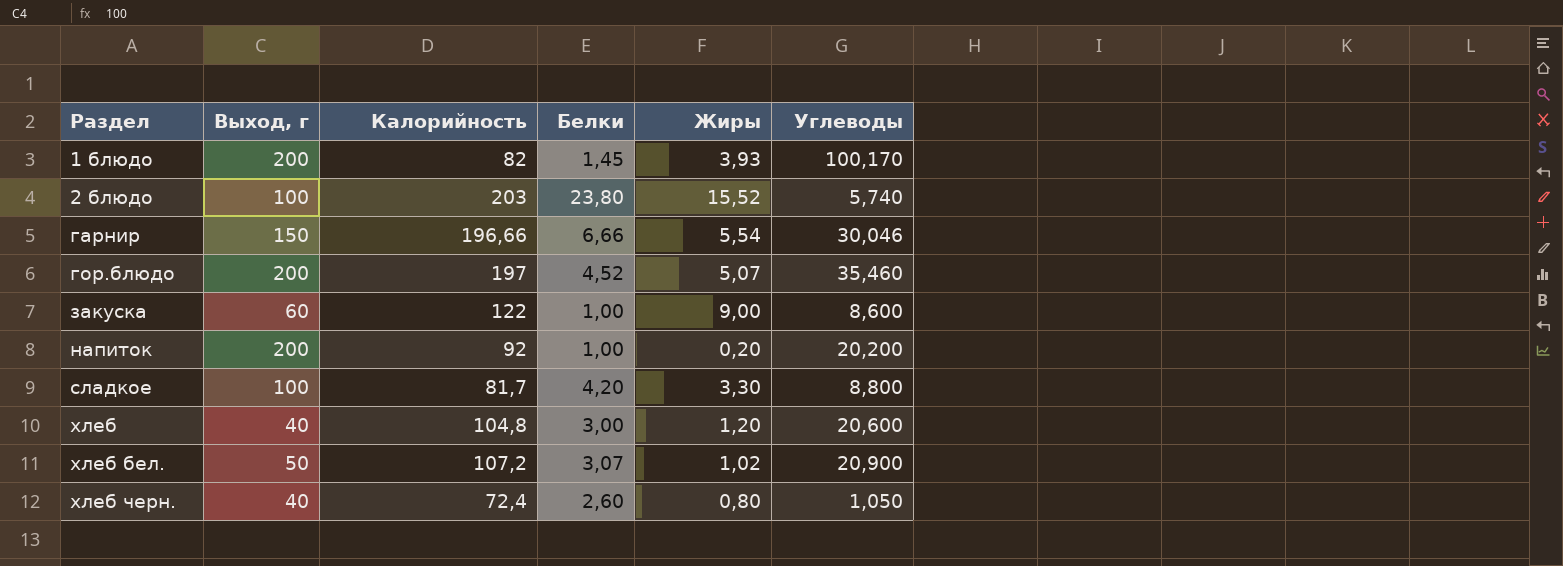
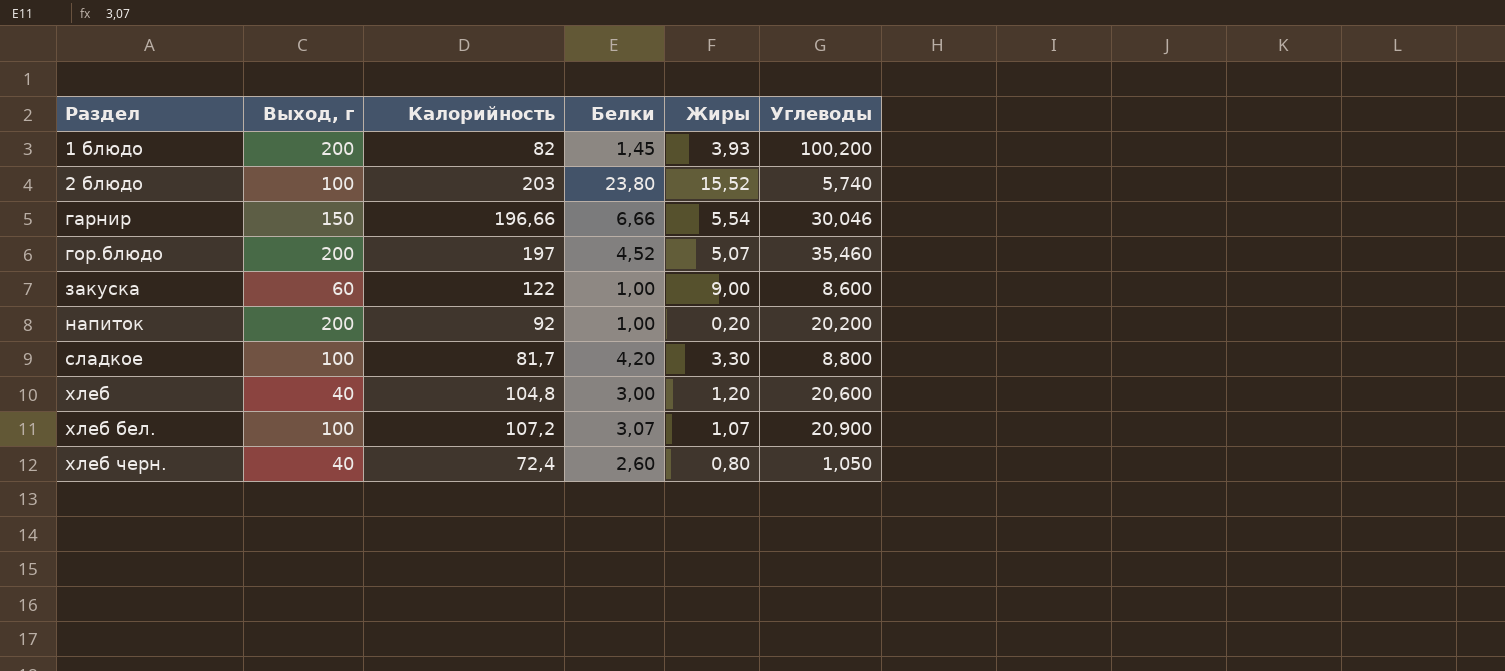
1 блюдо | Углеводы: 100,170 -> 100,200
хлеб бел. | Выход, г: 50 -> 100
хлеб бел. | Жиры: 1,02 -> 1,07

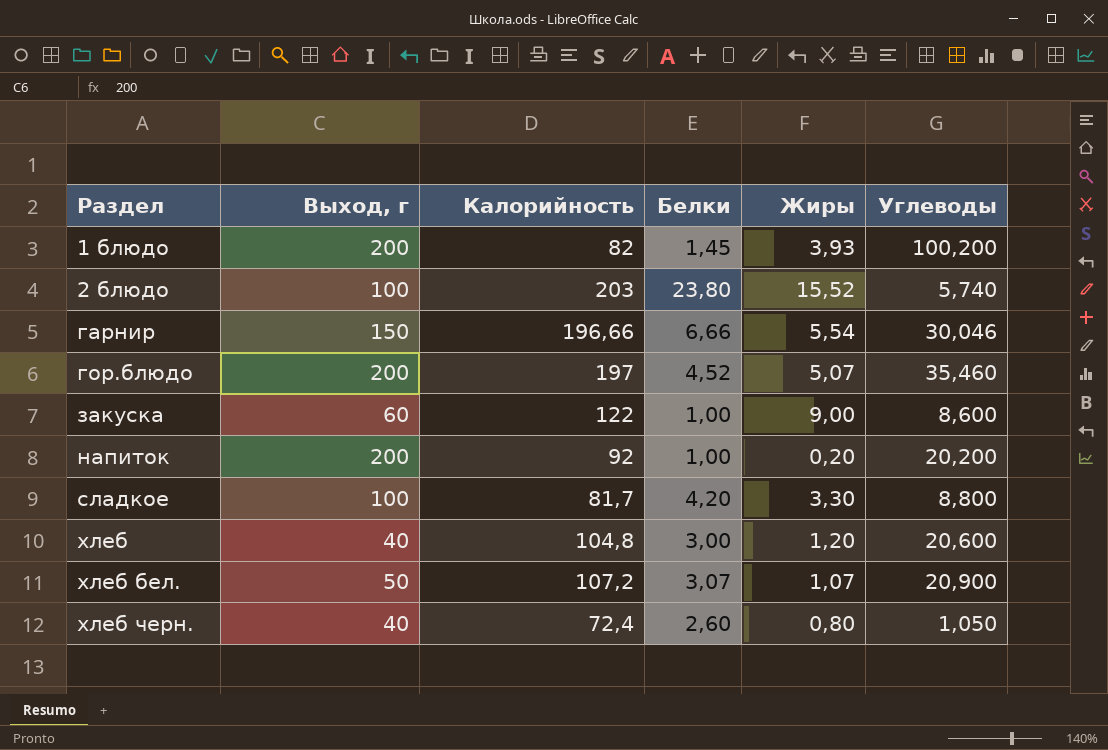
хлеб бел. | Выход, г: 100 -> 50

